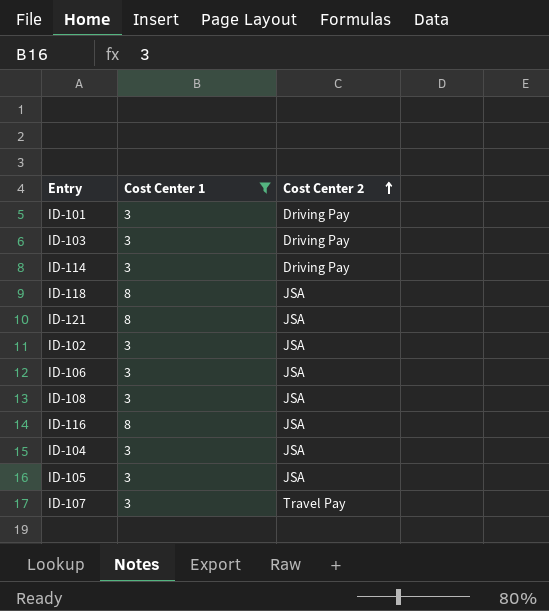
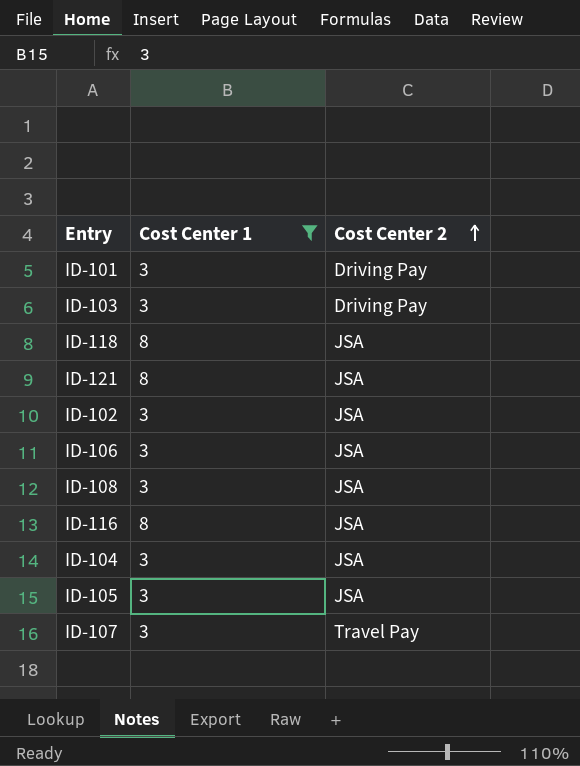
row ID-114: 3 | Driving Pay -> none

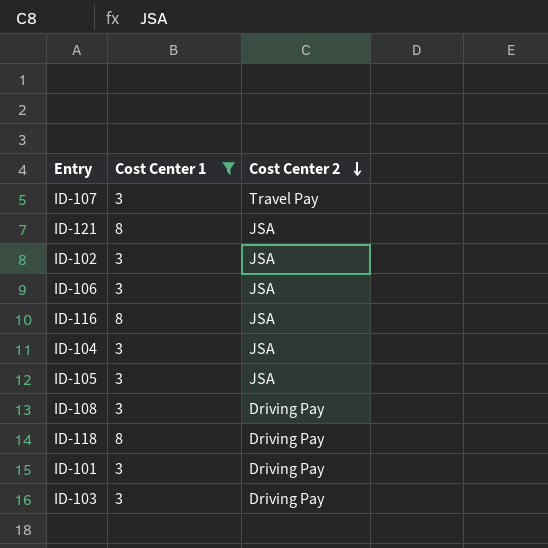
row order: Cost Center 2 ascending -> Cost Center 2 descending
ID-108 | Cost Center 2: JSA -> Driving Pay
ID-118 | Cost Center 2: JSA -> Driving Pay

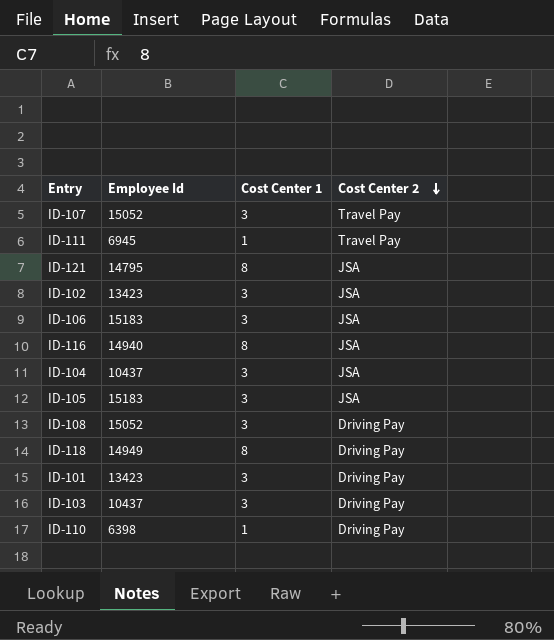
filter: Cost Center 1 != 1 -> none
column Employee Id | position: none -> 2

